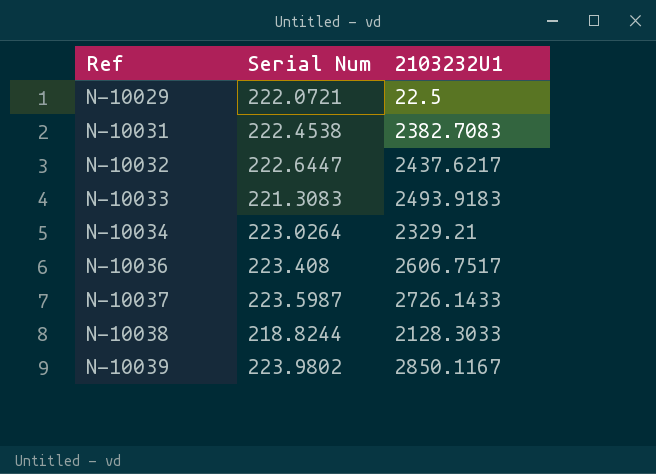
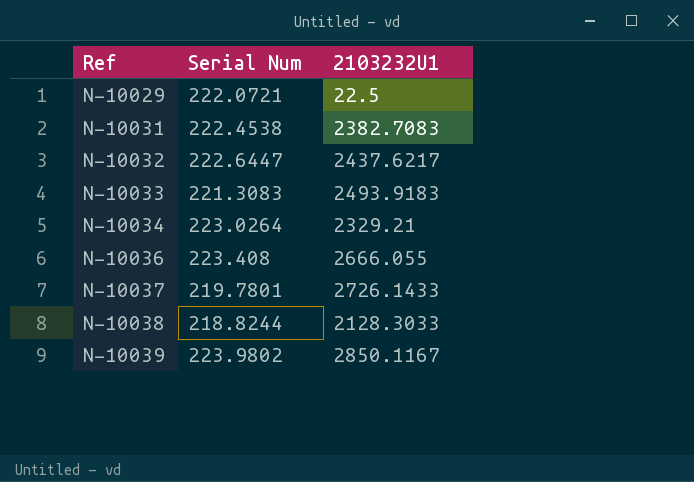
N-10036 | 2103232U1: 2606.7517 -> 2666.055
N-10037 | Serial Num: 223.5987 -> 219.7801

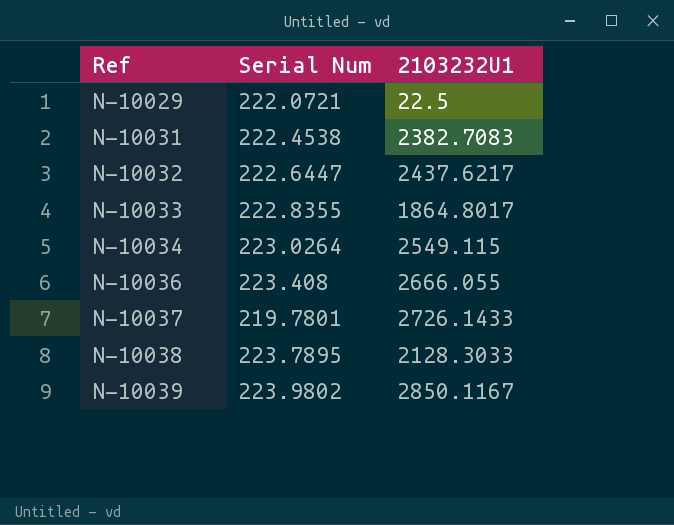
N-10033 | Serial Num: 221.3083 -> 222.8355
N-10033 | 2103232U1: 2493.9183 -> 1864.8017
N-10034 | 2103232U1: 2329.21 -> 2549.115
N-10038 | Serial Num: 218.8244 -> 223.7895

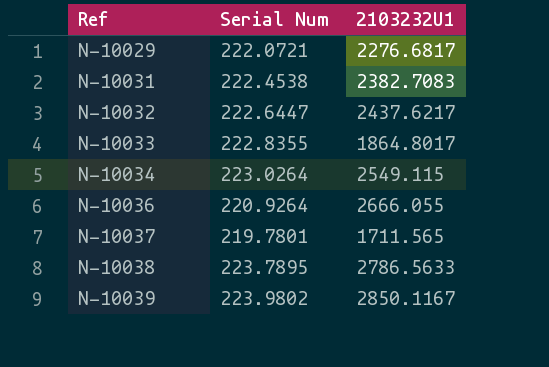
N-10029 | 2103232U1: 22.5 -> 2276.6817
N-10036 | Serial Num: 223.408 -> 220.9264
N-10037 | 2103232U1: 2726.1433 -> 1711.565
N-10038 | 2103232U1: 2128.3033 -> 2786.5633

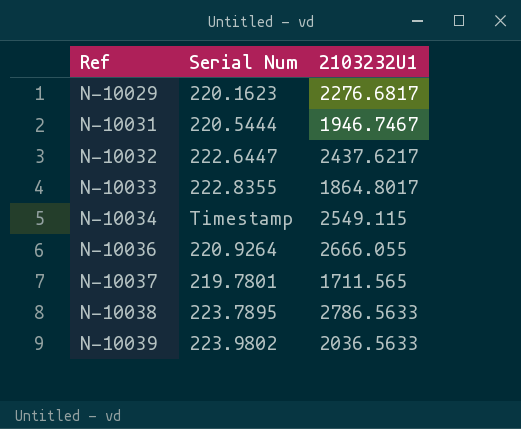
N-10029 | Serial Num: 222.0721 -> 220.1623
N-10031 | Serial Num: 222.4538 -> 220.5444
N-10031 | 2103232U1: 2382.7083 -> 1946.7467
N-10034 | Serial Num: 223.0264 -> Timestamp
N-10039 | 2103232U1: 2850.1167 -> 2036.5633

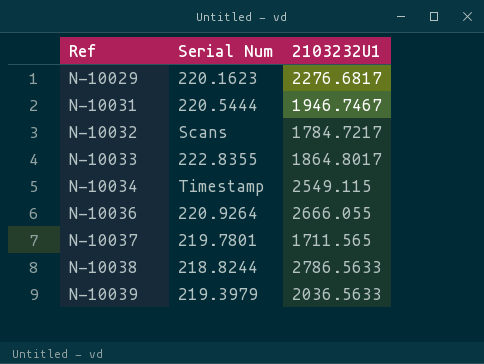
N-10032 | Serial Num: 222.6447 -> Scans
N-10032 | 2103232U1: 2437.6217 -> 1784.7217
N-10038 | Serial Num: 223.7895 -> 218.8244
N-10039 | Serial Num: 223.9802 -> 219.3979

